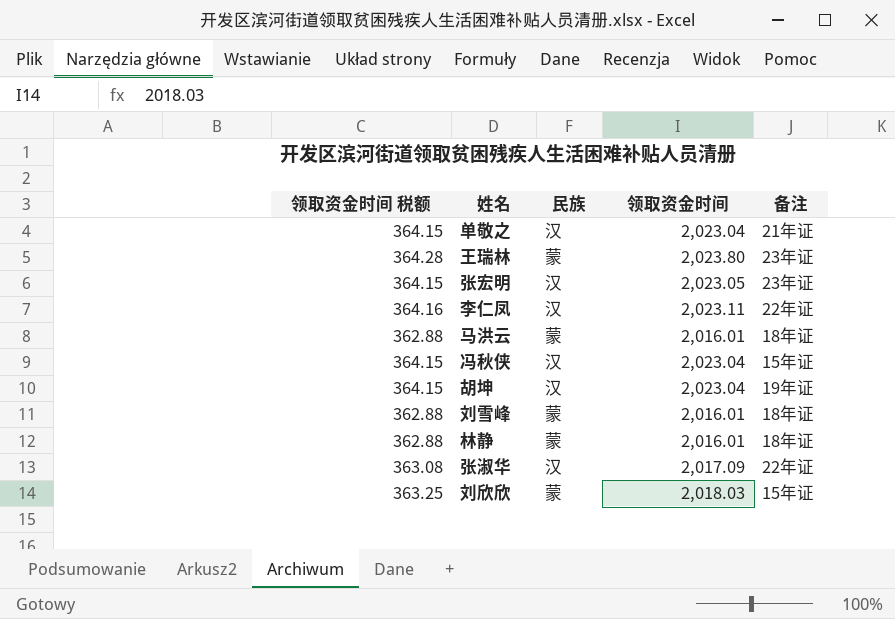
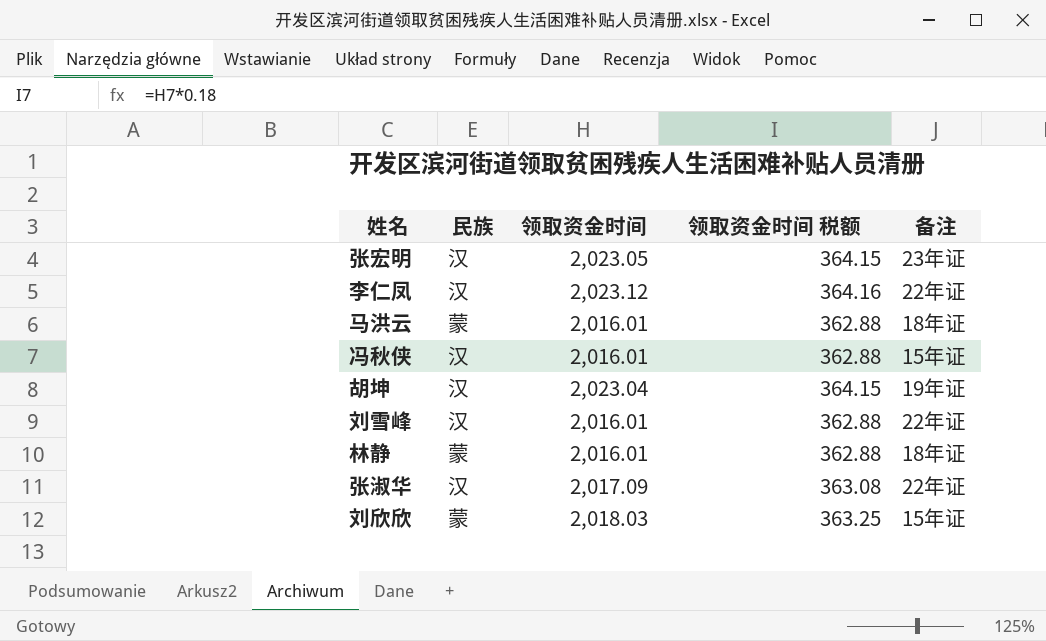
column 领取资金时间 税额 | position: 1 -> 4
row 单敬之: 364.15 | 汉 | 2,023.04 | 21年证 -> none
row 王瑞林: 364.28 | 蒙 | 2,023.80 | 23年证 -> none
李仁凤 | 领取资金时间: 2,023.11 -> 2,023.12
冯秋侠 | 领取资金时间: 2,023.04 -> 2,016.01
冯秋侠 | 领取资金时间 税额: 364.15 -> 362.88
刘雪峰 | 民族: 蒙 -> 汉
刘雪峰 | 备注: 18年证 -> 22年证

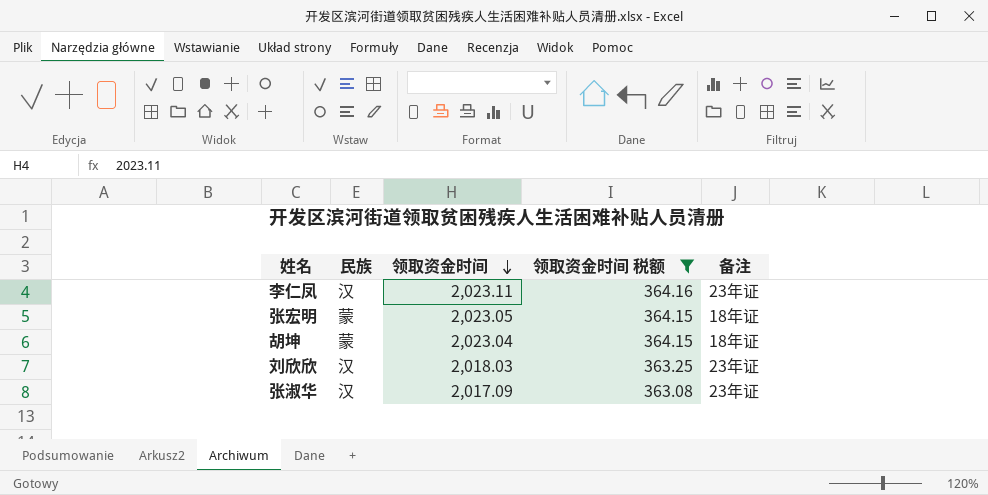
filter: none -> 领取资金时间 税额 != 362.88
row order: none -> 领取资金时间 descending
李仁凤 | 领取资金时间: 2,023.12 -> 2,023.11
李仁凤 | 备注: 22年证 -> 23年证
张宏明 | 民族: 汉 -> 蒙
张宏明 | 备注: 23年证 -> 18年证
胡坤 | 民族: 汉 -> 蒙
胡坤 | 备注: 19年证 -> 18年证
刘欣欣 | 民族: 蒙 -> 汉
刘欣欣 | 备注: 15年证 -> 23年证
张淑华 | 备注: 22年证 -> 23年证

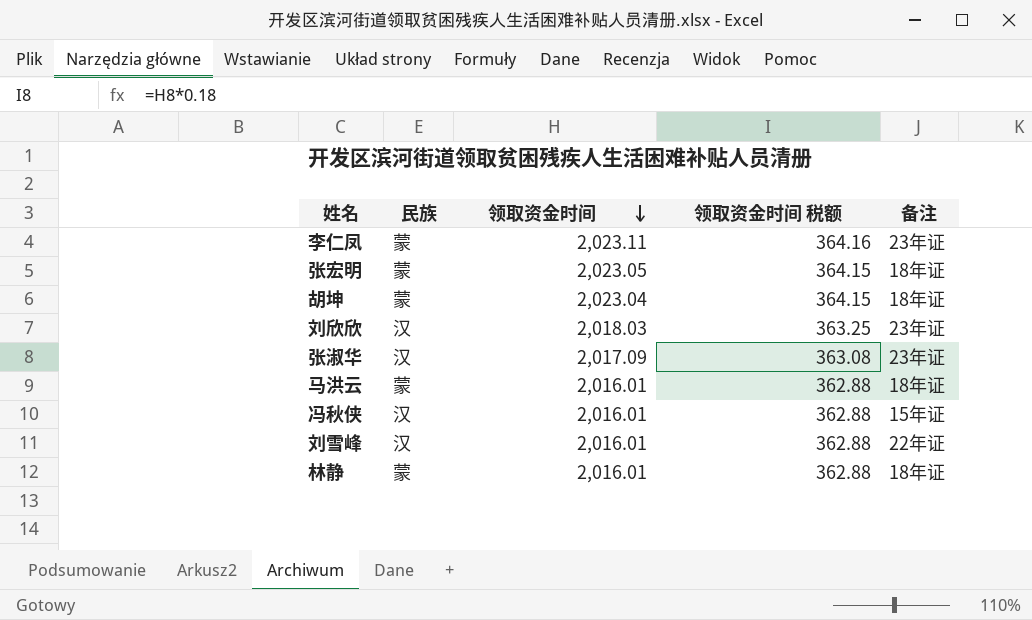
filter: 领取资金时间 税额 != 362.88 -> none
李仁凤 | 民族: 汉 -> 蒙

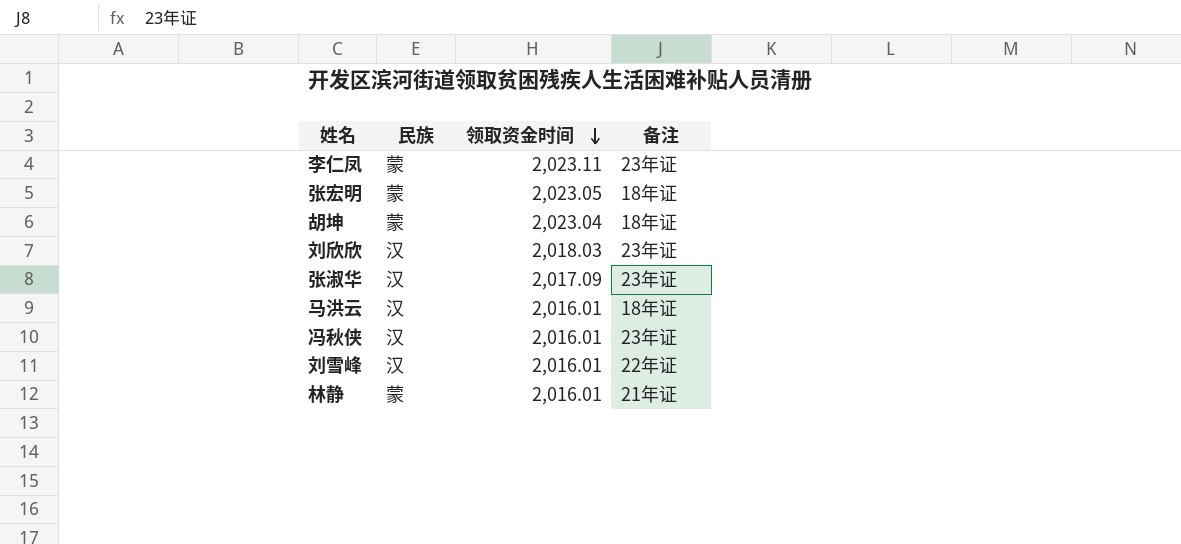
column 领取资金时间 税额 | formula: [领取资金时间] * 0.18 -> none
马洪云 | 民族: 蒙 -> 汉
冯秋侠 | 备注: 15年证 -> 23年证
林静 | 备注: 18年证 -> 21年证

